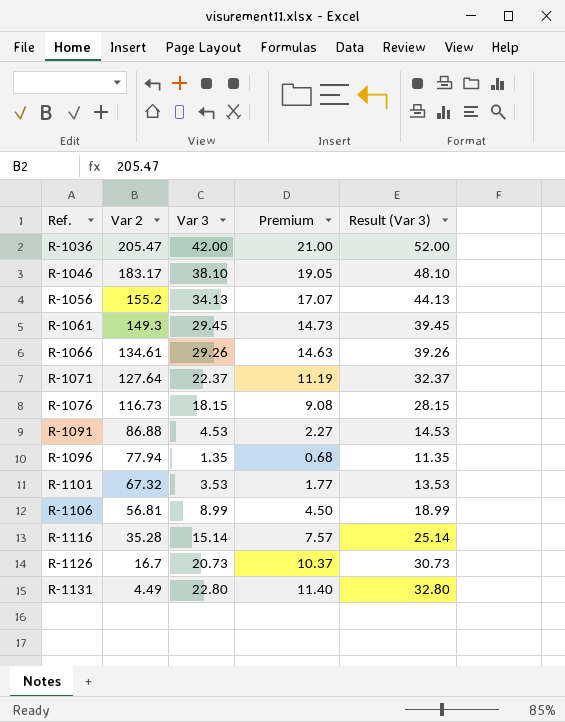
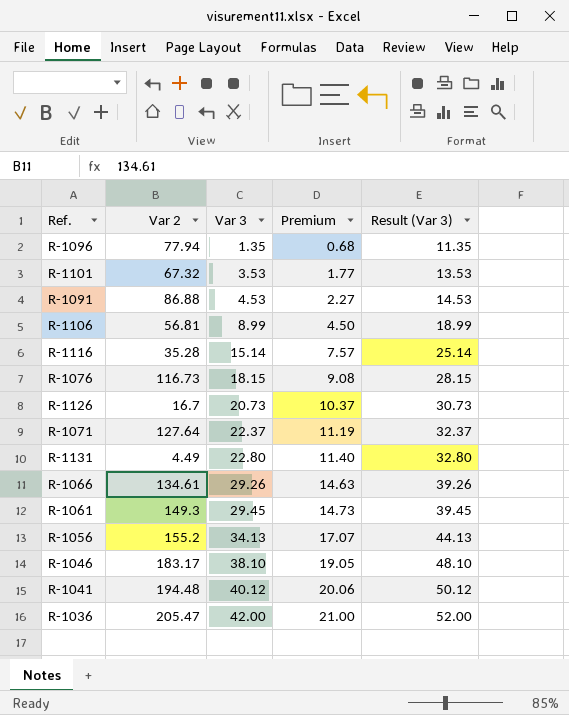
row order: Ref. ascending -> Var 3 ascending
row R-1041: none -> 194.48 | 40.12 | 20.06 | 50.12

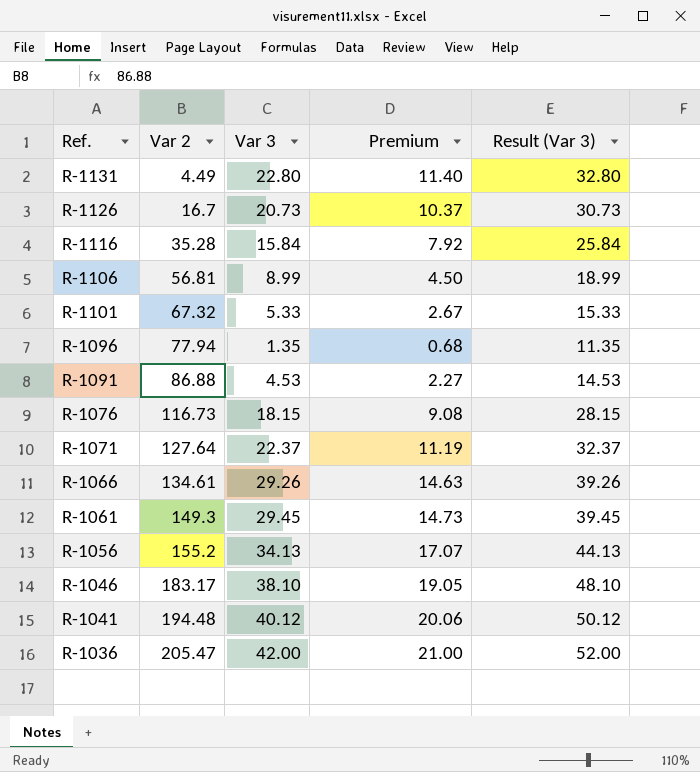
row order: Var 3 ascending -> Ref. descending
R-1116 | Var 3: 15.14 -> 15.84
R-1116 | Premium: 7.57 -> 7.92
R-1116 | Result (Var 3): 25.14 -> 25.84
R-1101 | Var 3: 3.53 -> 5.33
R-1101 | Premium: 1.77 -> 2.67
R-1101 | Result (Var 3): 13.53 -> 15.33

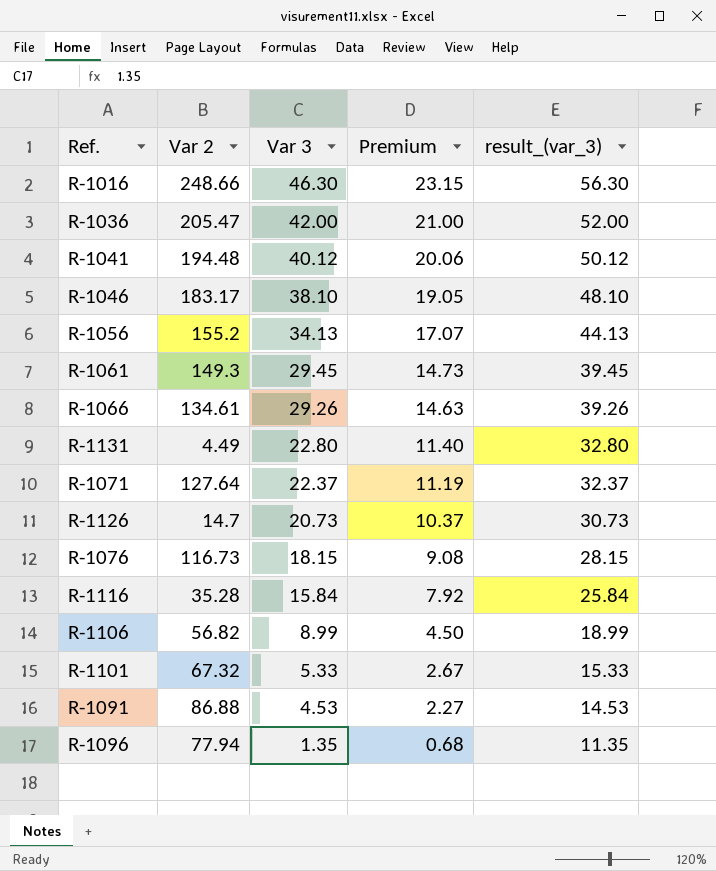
row order: Ref. descending -> Var 3 descending
column name: Result (Var 3) -> result_(var_3)
row R-1016: none -> 248.66 | 46.30 | 23.15 | 56.30
R-1126 | Var 2: 16.7 -> 14.7
R-1106 | Var 2: 56.81 -> 56.82

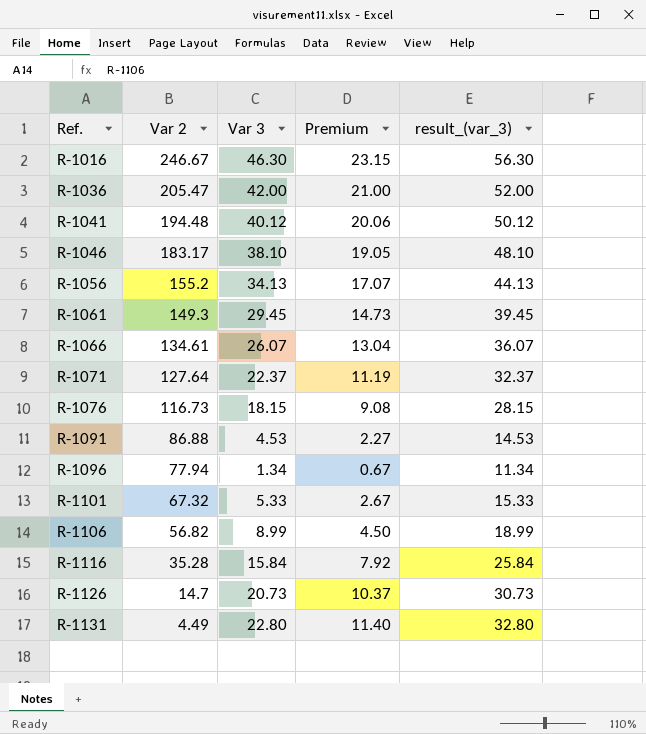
row order: Var 3 descending -> Ref. ascending
R-1016 | Var 2: 248.66 -> 246.67
R-1066 | Var 3: 29.26 -> 26.07
R-1066 | Premium: 14.63 -> 13.04
R-1066 | result_(var_3): 39.26 -> 36.07
R-1096 | Var 3: 1.35 -> 1.34
R-1096 | Premium: 0.68 -> 0.67
R-1096 | result_(var_3): 11.35 -> 11.34

